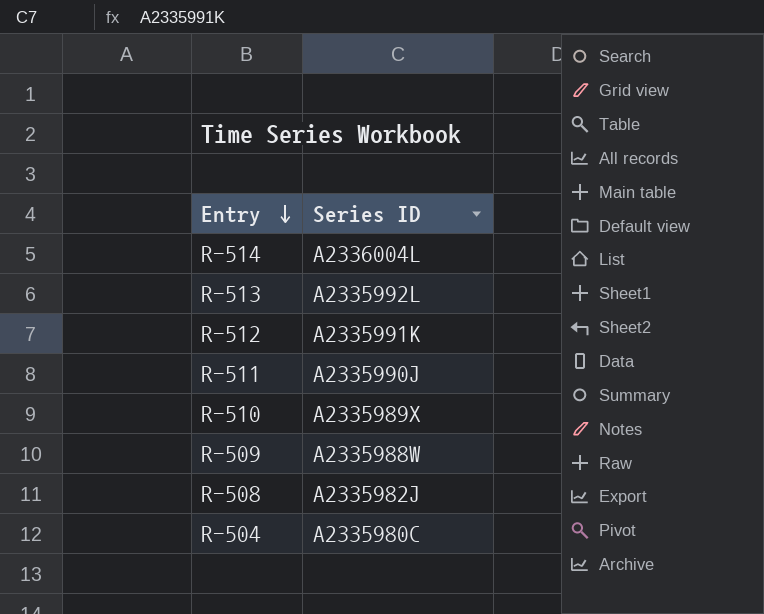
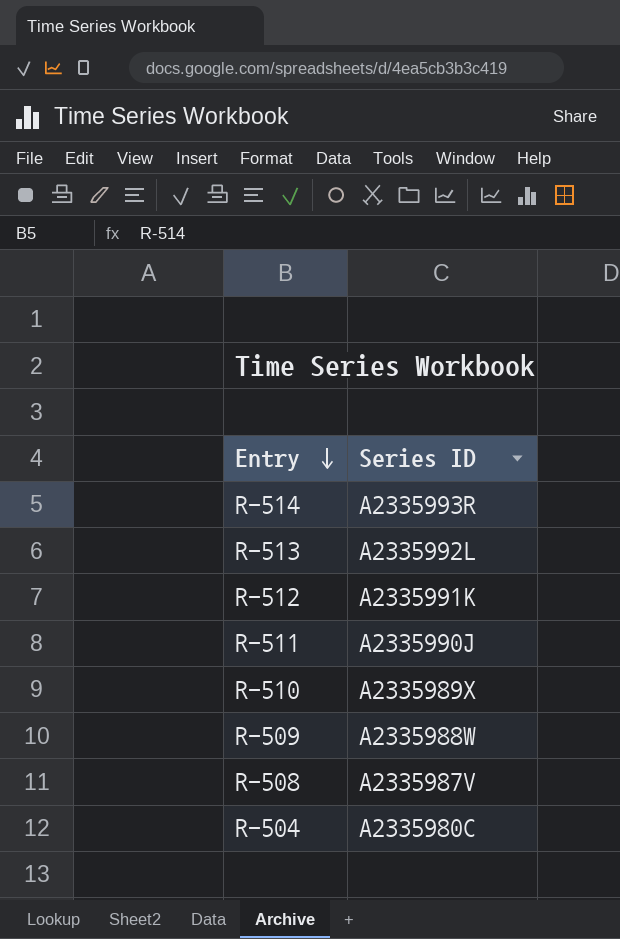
R-514 | Series ID: A2336004L -> A2335993R
R-508 | Series ID: A2335982J -> A2335987V

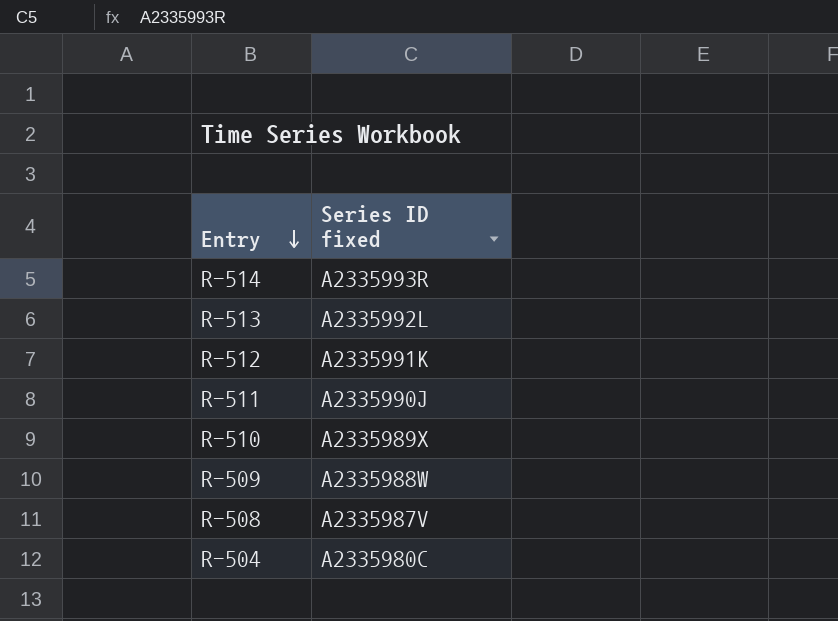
column name: Series ID -> Series ID fixed

